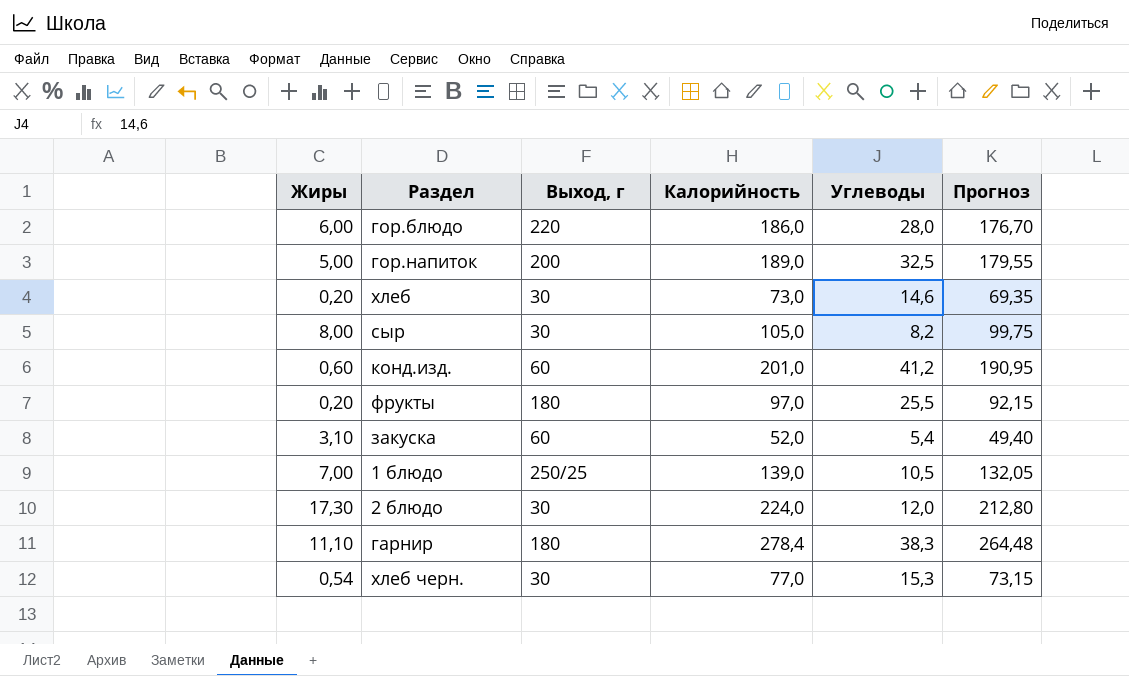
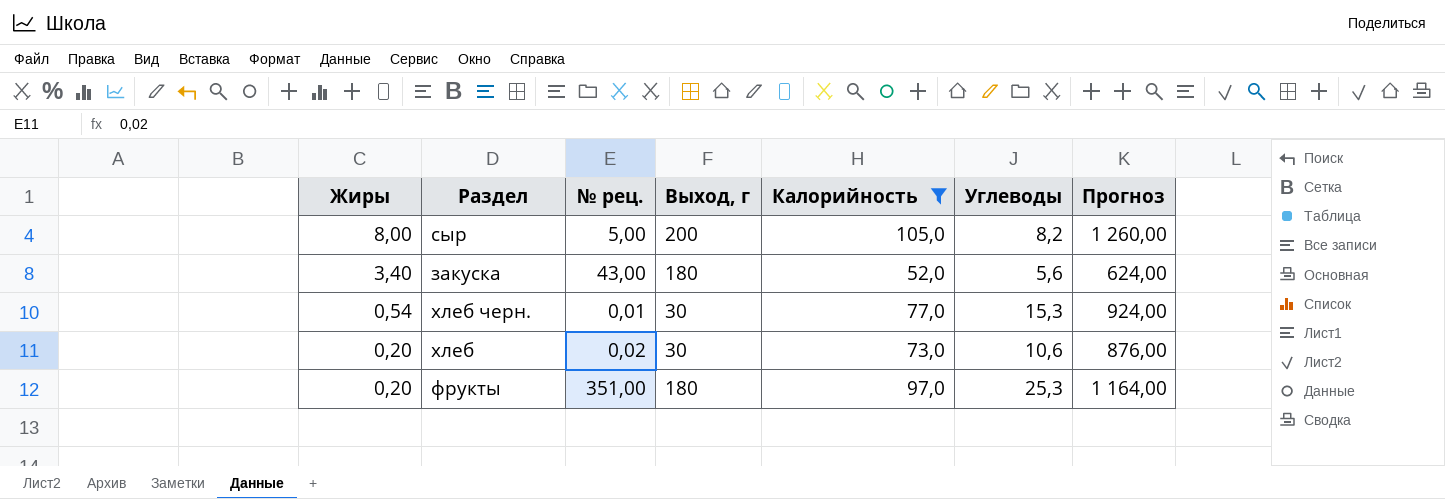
filter: none -> Калорийность <= 105,0
row order: none -> Жиры descending
column № рец. | position: none -> 3
column Прогноз | formula: [Калорийность] * 0,95 -> [Калорийность] * 12
сыр | Выход, г: 30 -> 200
закуска | Жиры: 3,10 -> 3,40
закуска | Выход, г: 60 -> 180
закуска | Углеводы: 5,4 -> 5,6
хлеб | Углеводы: 14,6 -> 10,6
фрукты | Углеводы: 25,5 -> 25,3

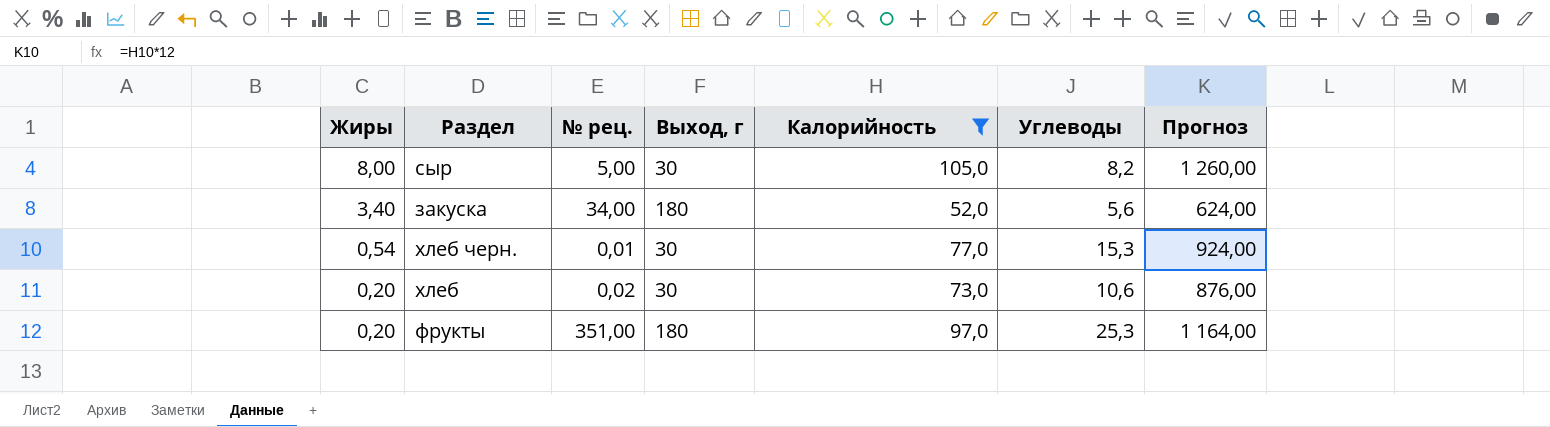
сыр | Выход, г: 200 -> 30
закуска | № рец.: 43,00 -> 34,00

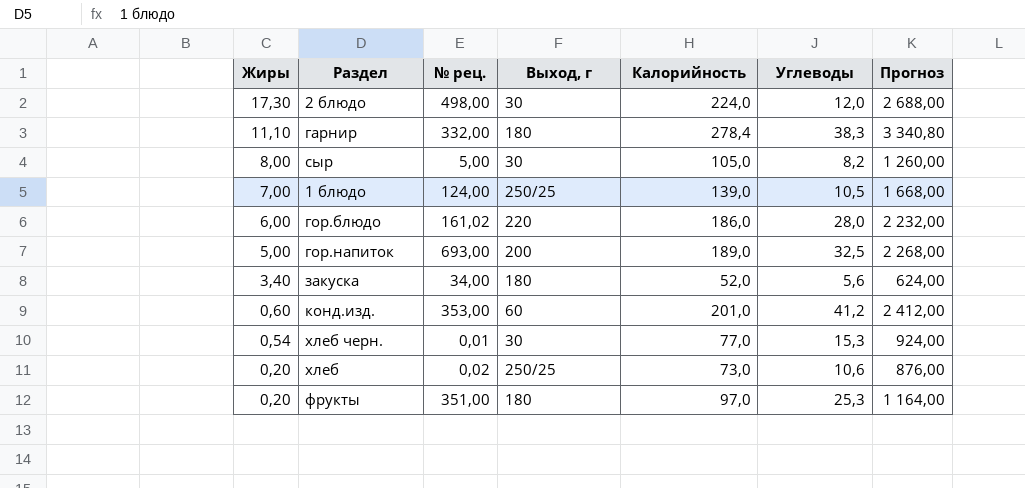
filter: Калорийность <= 105,0 -> none
хлеб | Выход, г: 30 -> 250/25

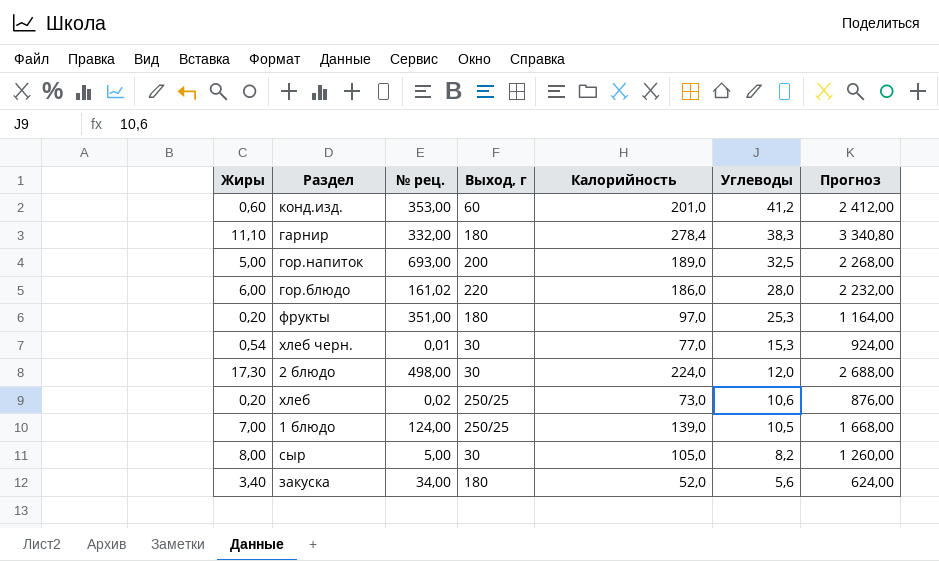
row order: Жиры descending -> Углеводы descending

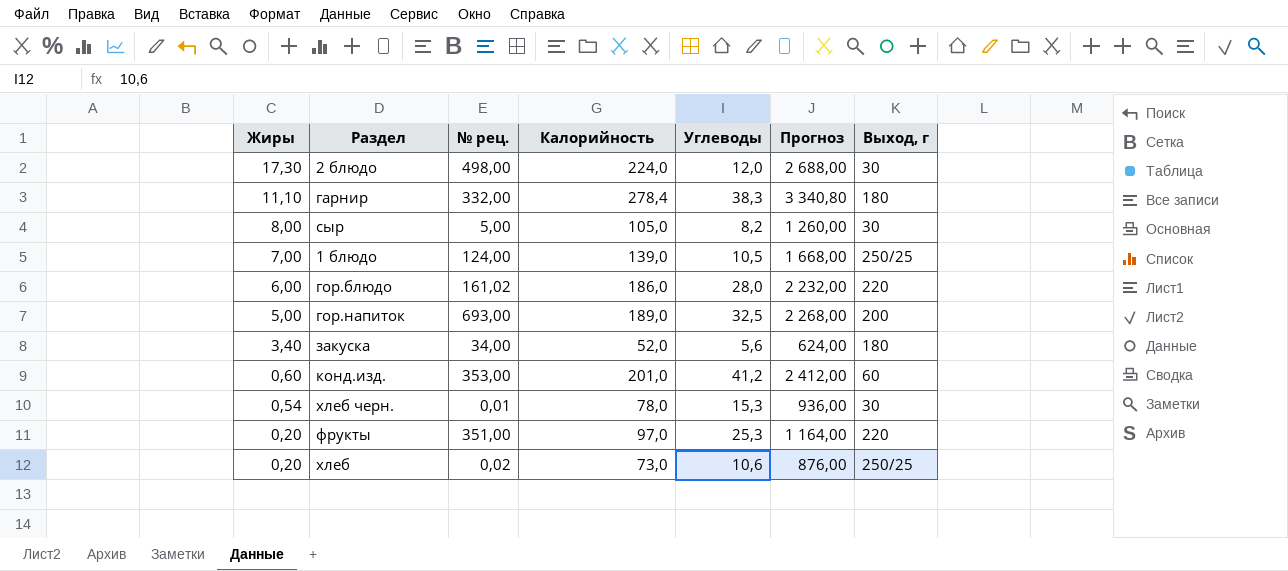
row order: Углеводы descending -> Жиры descending
column Выход, г | position: 4 -> 7
хлеб черн. | Калорийность: 77,0 -> 78,0
хлеб черн. | Прогноз: 924,00 -> 936,00
фрукты | Выход, г: 180 -> 220

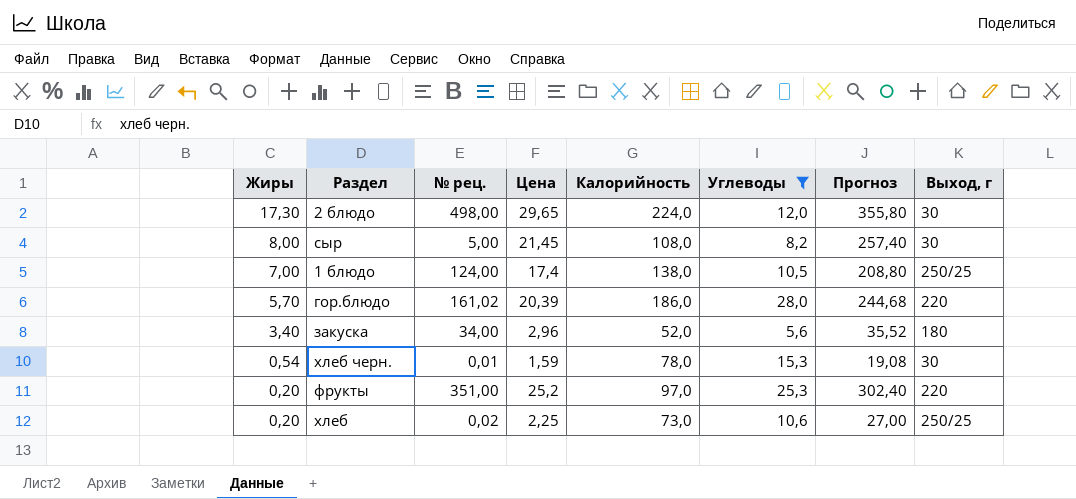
filter: none -> Углеводы <= 28,0
column Цена | position: none -> 4
column Прогноз | formula: [Калорийность] * 12 -> [Цена] * 12
сыр | Калорийность: 105,0 -> 108,0
1 блюдо | Калорийность: 139,0 -> 138,0
гор.блюдо | Жиры: 6,00 -> 5,70

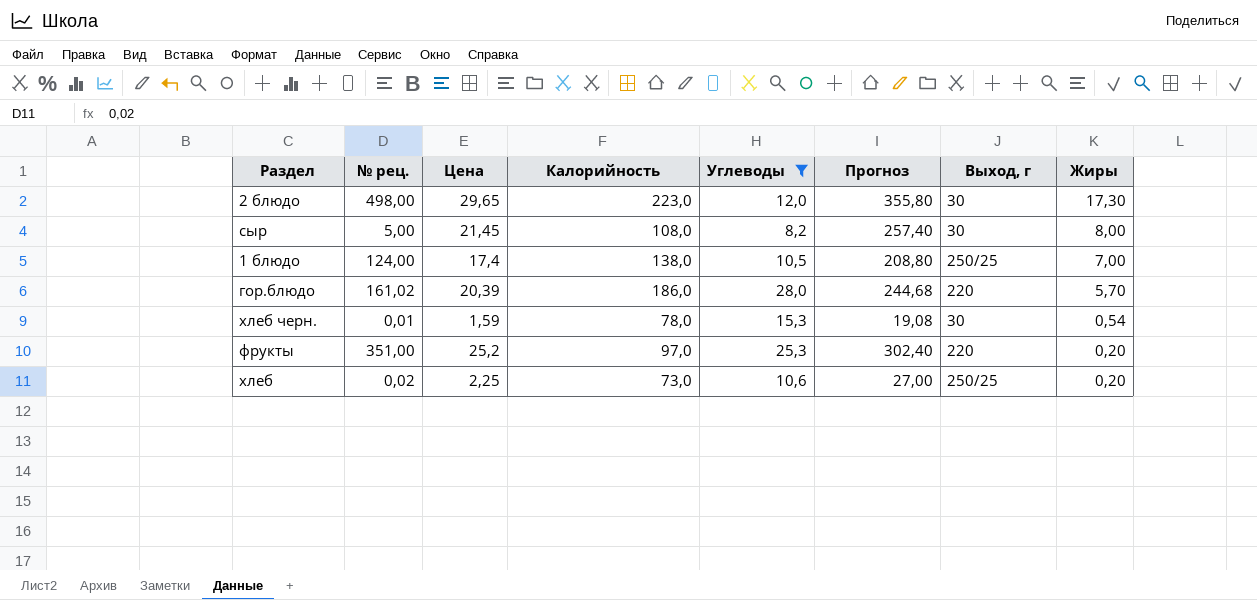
column Жиры | position: 1 -> 8
row закуска: 3,40 | 34,00 | 2,96 | 52,0 | 5,6 | 35,52 | 180 -> none
2 блюдо | Калорийность: 224,0 -> 223,0

